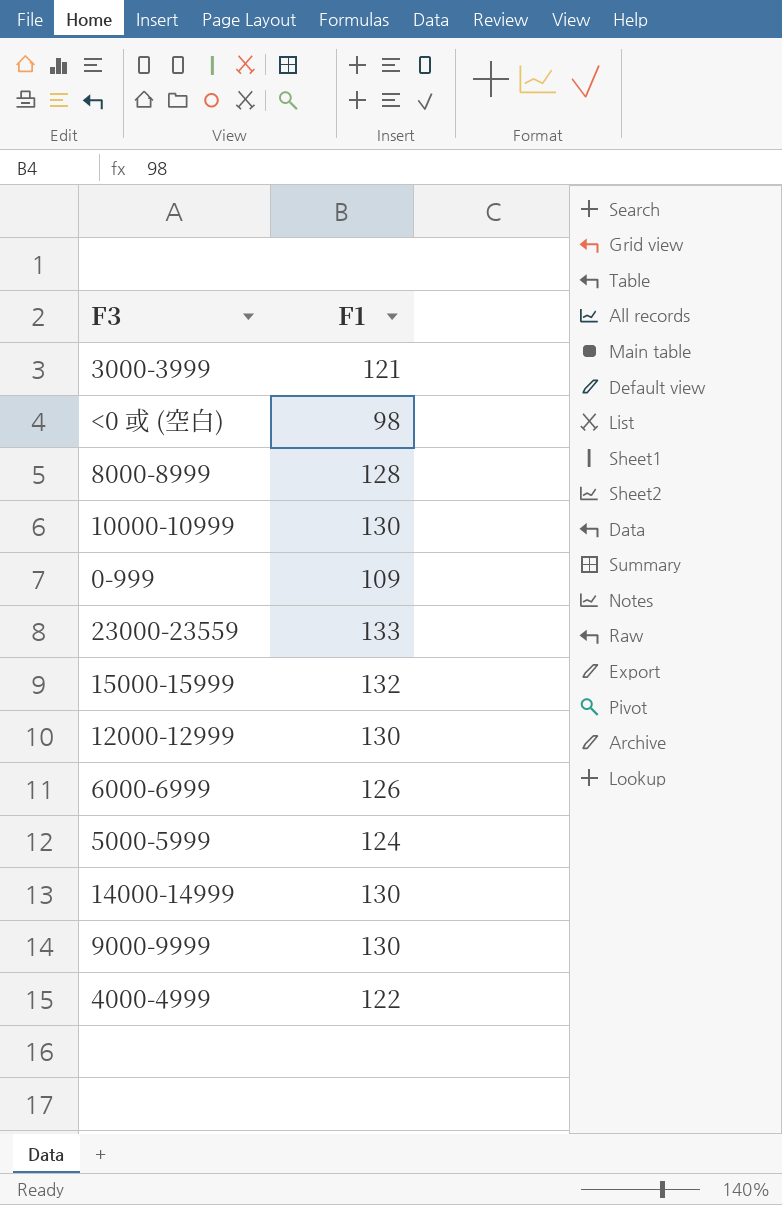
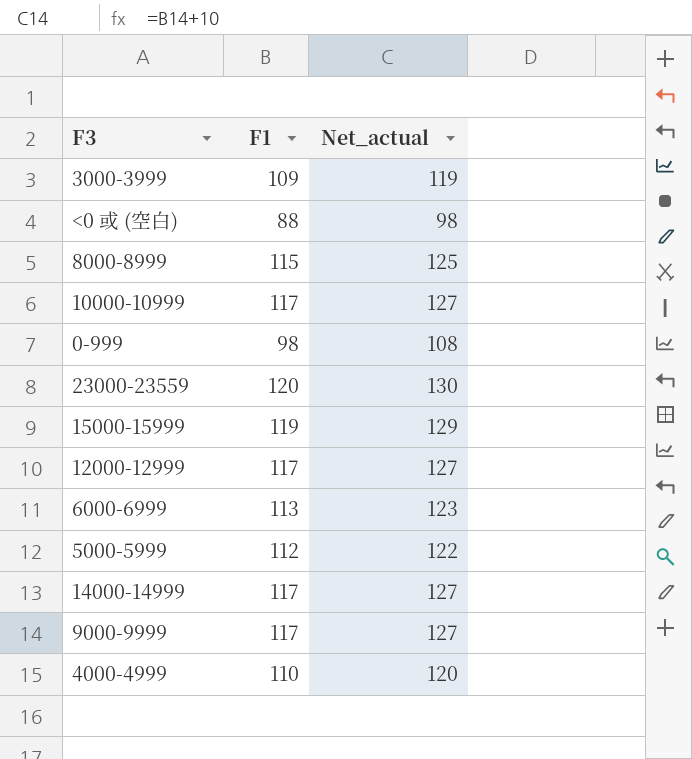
column Net_actual | formula: none -> [F1] + 10
3000-3999 | F1: 121 -> 109
<0 或 (空白) | F1: 98 -> 88
8000-8999 | F1: 128 -> 115
10000-10999 | F1: 130 -> 117
0-999 | F1: 109 -> 98
23000-23559 | F1: 133 -> 120
15000-15999 | F1: 132 -> 119
12000-12999 | F1: 130 -> 117
6000-6999 | F1: 126 -> 113
5000-5999 | F1: 124 -> 112
14000-14999 | F1: 130 -> 117
9000-9999 | F1: 130 -> 117
4000-4999 | F1: 122 -> 110

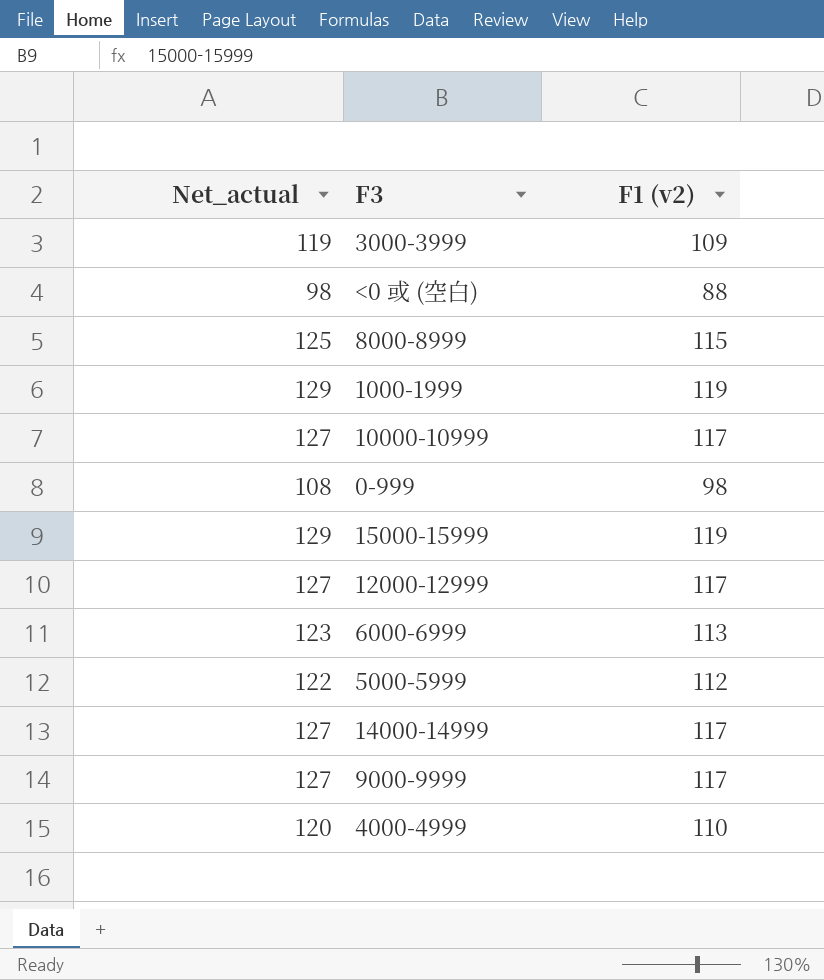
column Net_actual | position: 3 -> 1
column name: F1 -> F1 (v2)
row 23000-23559: 120 | 130 -> none
row 1000-1999: none -> 129 | 119

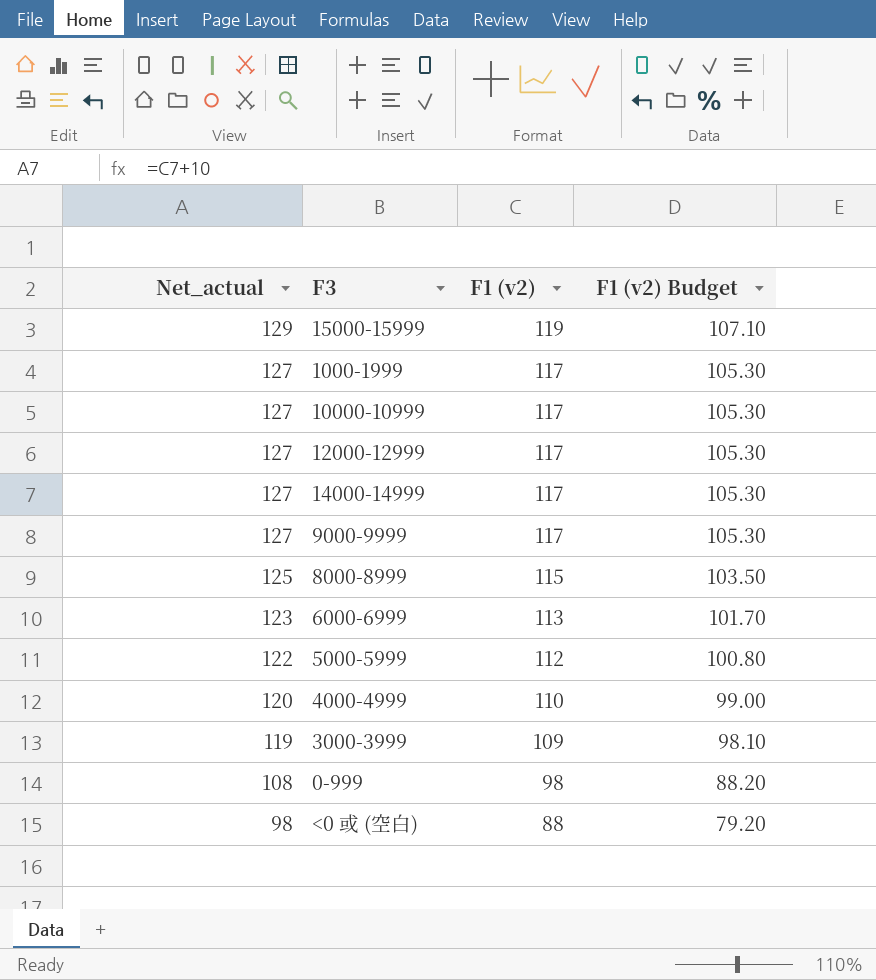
row order: none -> Net_actual descending
column F1 (v2) Budget | formula: none -> [F1 (v2)] * 0.9
1000-1999 | Net_actual: 129 -> 127
1000-1999 | F1 (v2): 119 -> 117

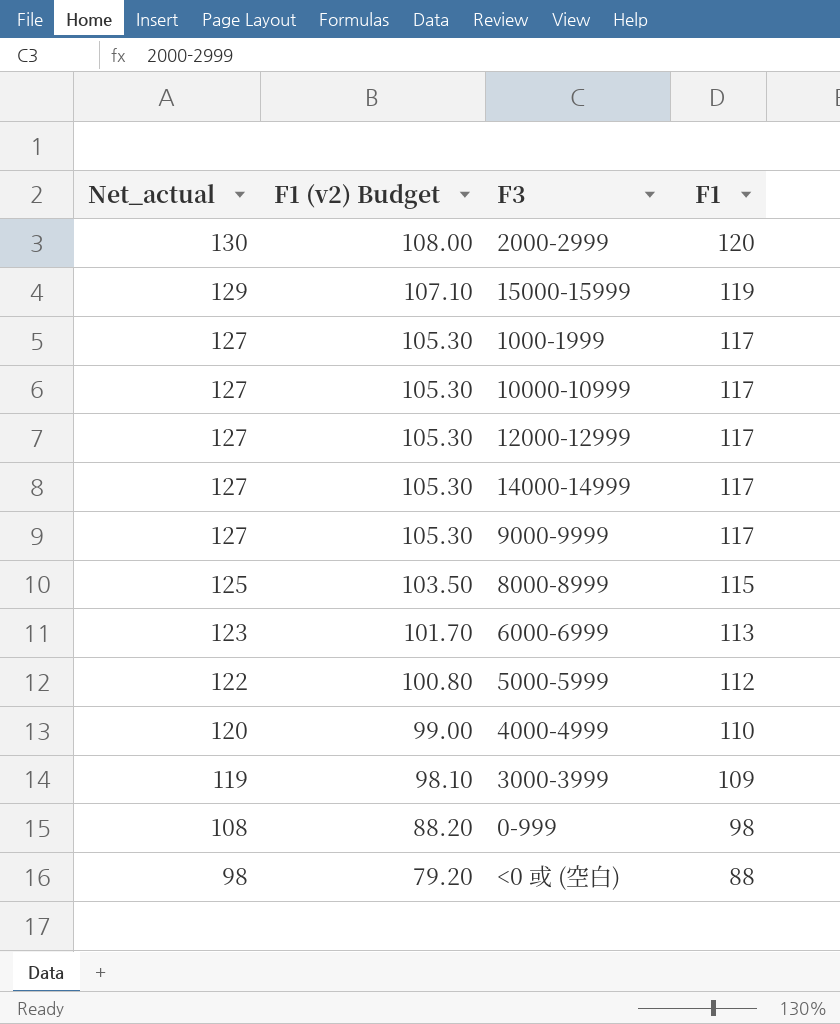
column F1 (v2) Budget | position: 4 -> 2
column name: F1 (v2) -> F1
row 2000-2999: none -> 130 | 108.00 | 120

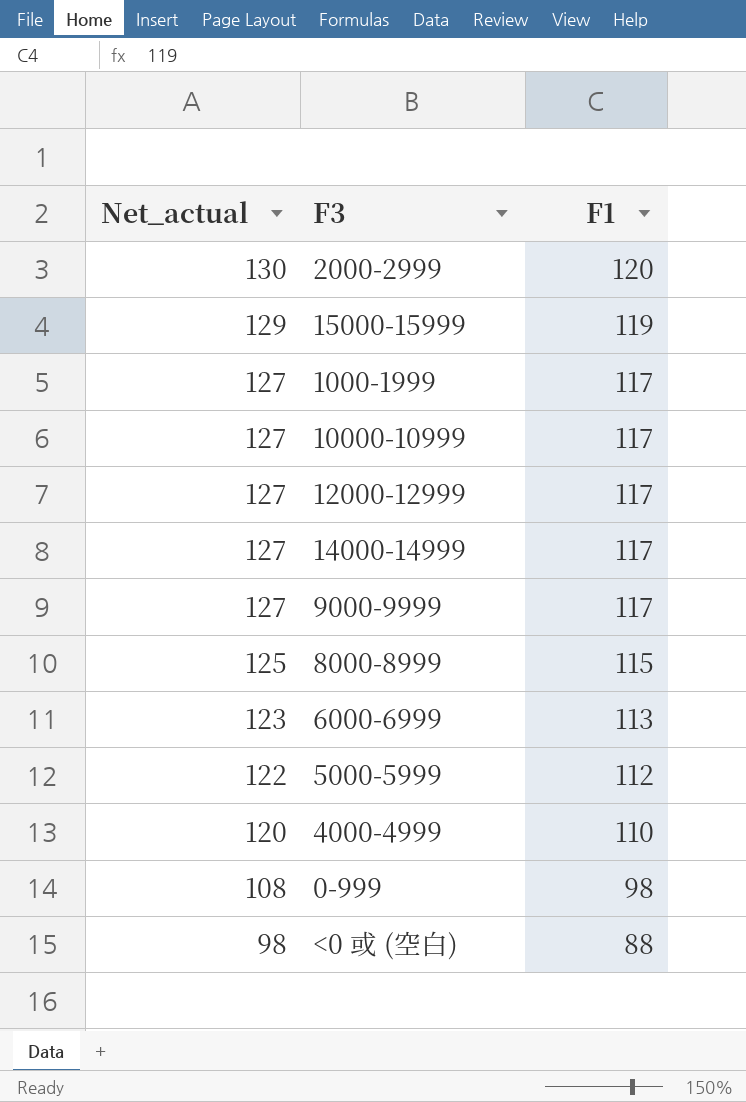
column F1 (v2) Budget | formula: [F1] * 0.9 -> none
row 3000-3999: 119 | 98.10 | 109 -> none

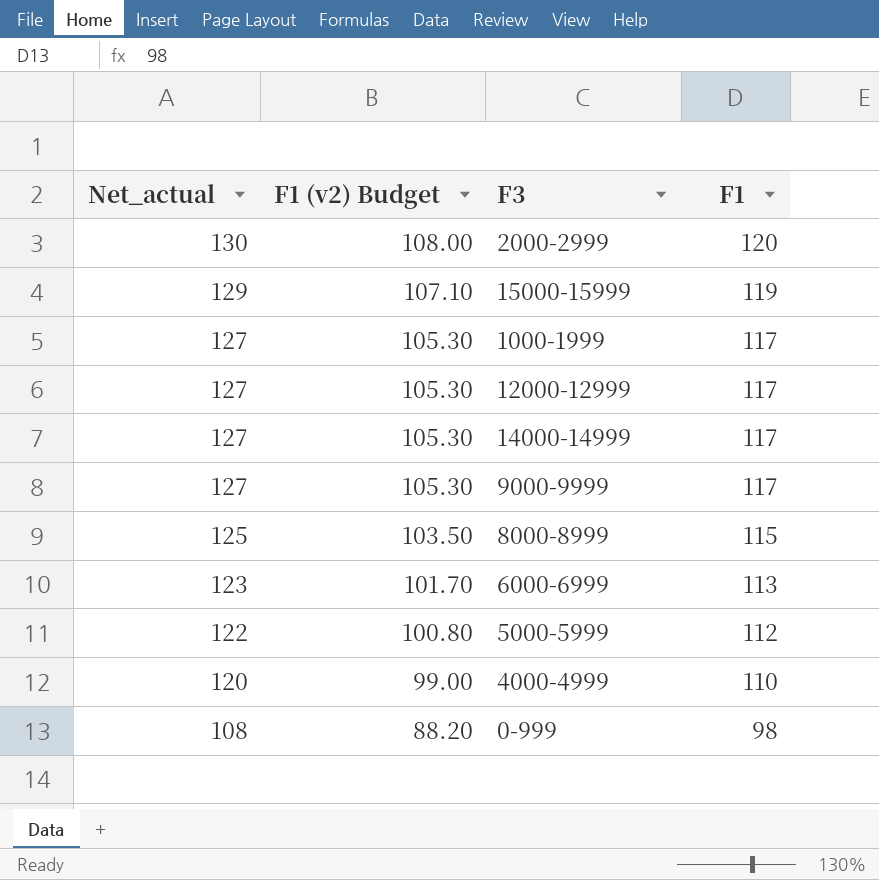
column F1 (v2) Budget | formula: none -> [F1] * 0.9
row 10000-10999: 127 | 117 -> none
row <0 或 (空白): 98 | 88 -> none

